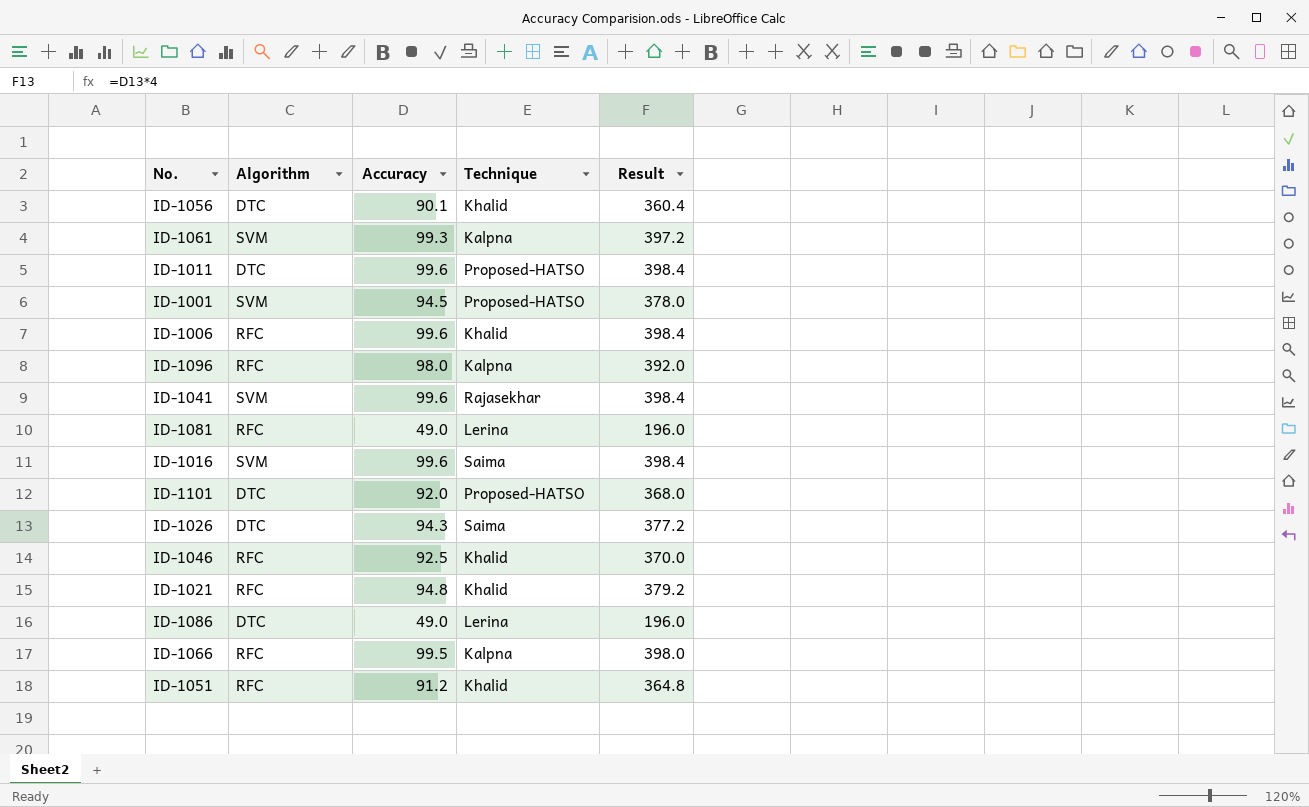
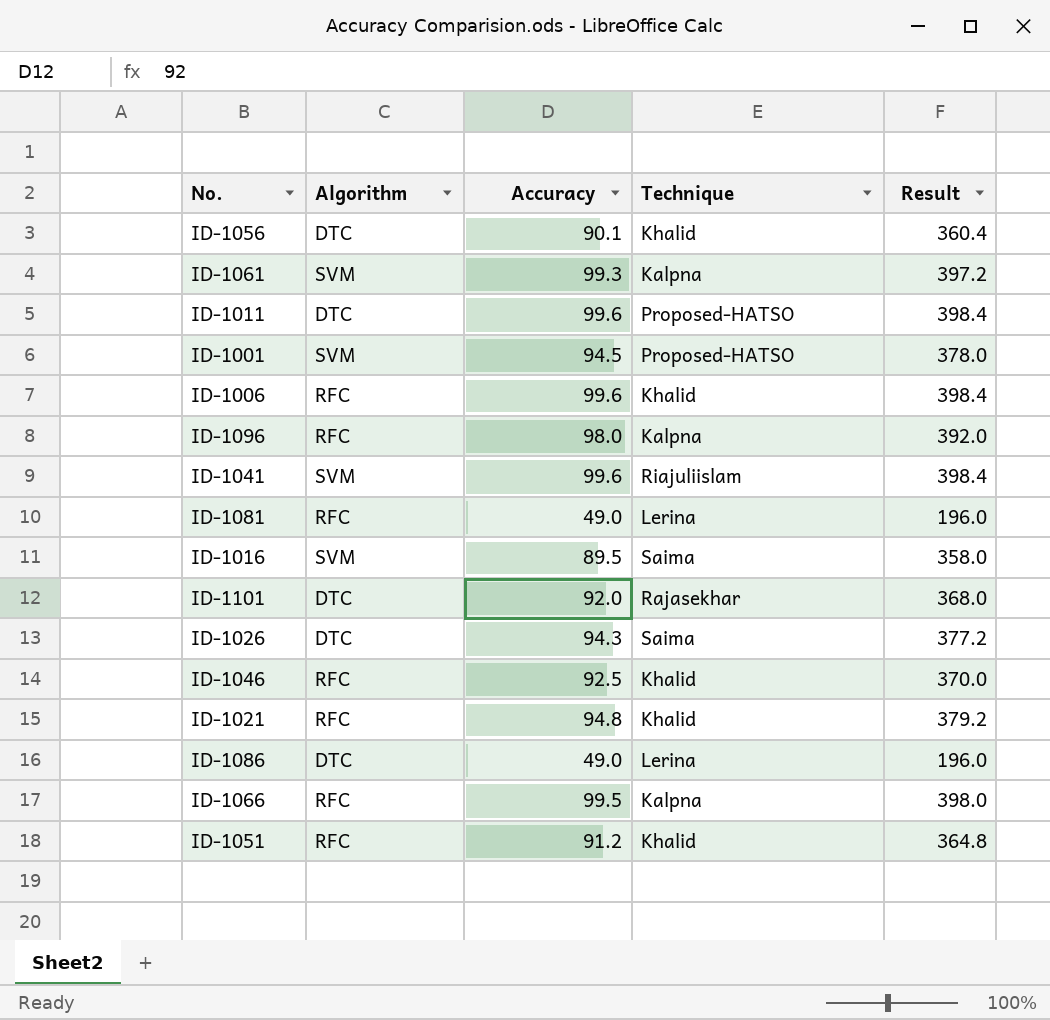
ID-1041 | Technique: Rajasekhar -> Riajuliislam
ID-1016 | Accuracy: 99.6 -> 89.5
ID-1016 | Result: 398.4 -> 358.0
ID-1101 | Technique: Proposed-HATSO -> Rajasekhar

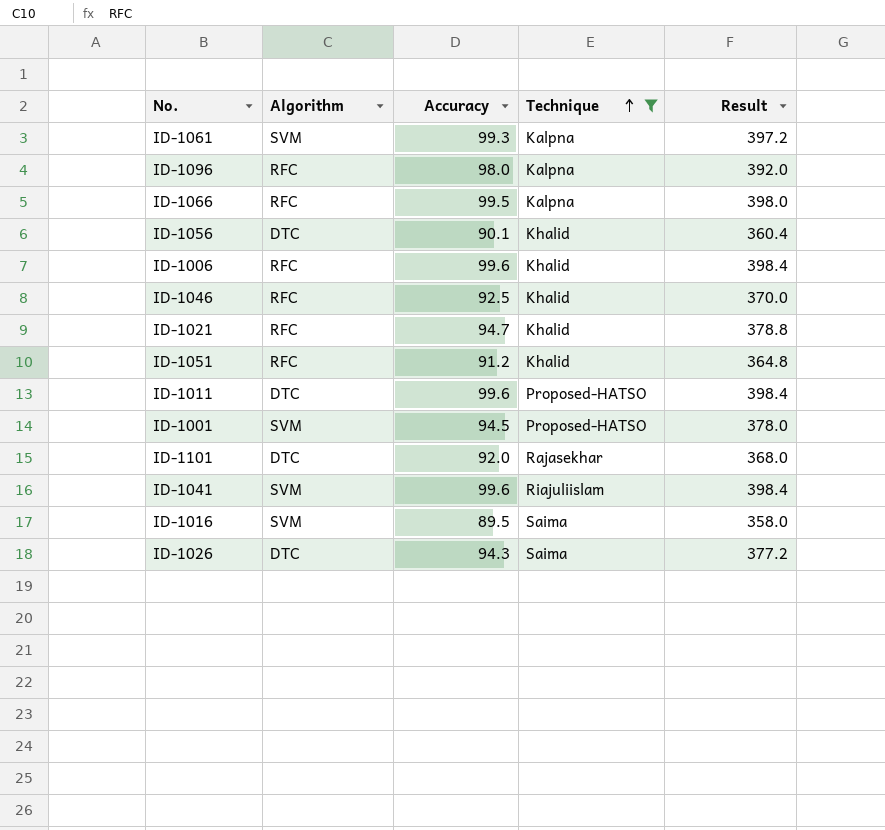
filter: none -> Technique != Lerina
row order: none -> Technique ascending
ID-1021 | Accuracy: 94.8 -> 94.7
ID-1021 | Result: 379.2 -> 378.8

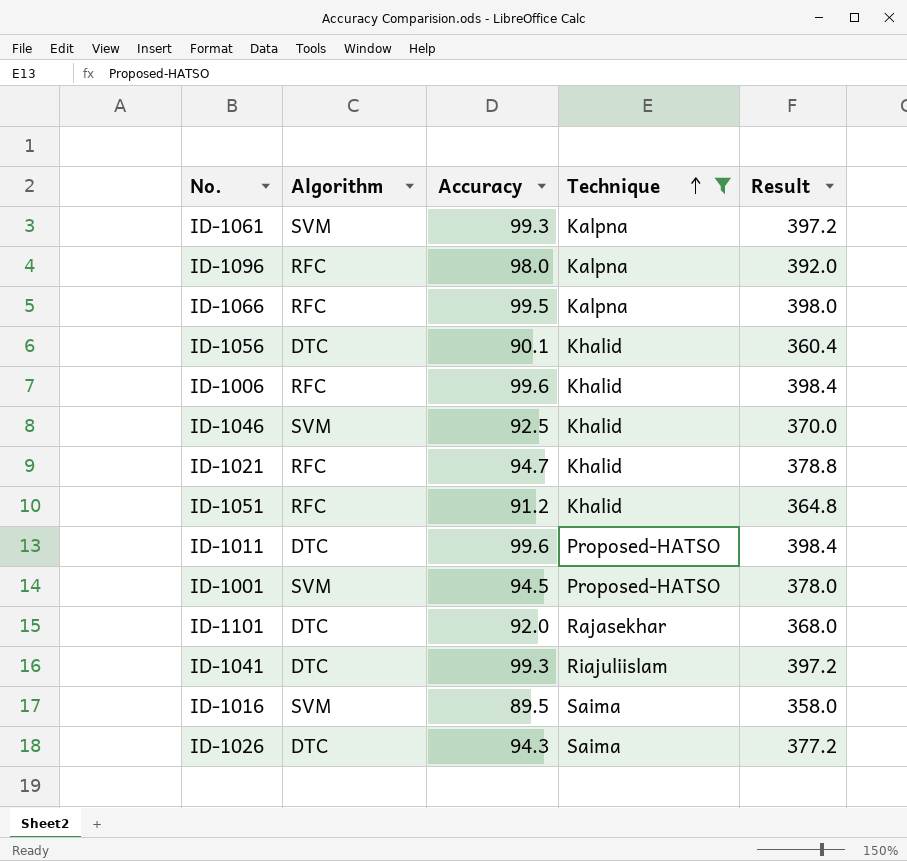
ID-1046 | Algorithm: RFC -> SVM
ID-1041 | Algorithm: SVM -> DTC
ID-1041 | Accuracy: 99.6 -> 99.3
ID-1041 | Result: 398.4 -> 397.2

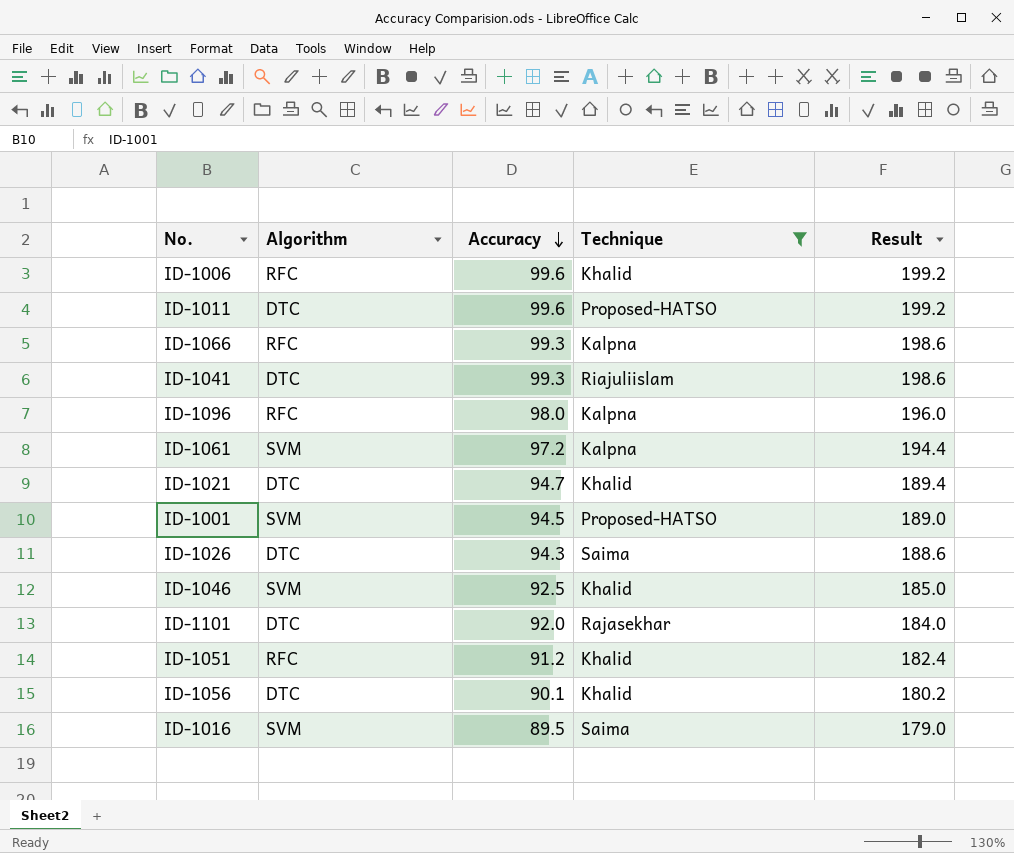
row order: Technique ascending -> Accuracy descending
column Result | formula: [Accuracy] * 4 -> [Accuracy] * 2
ID-1066 | Accuracy: 99.5 -> 99.3
ID-1061 | Accuracy: 99.3 -> 97.2
ID-1021 | Algorithm: RFC -> DTC

